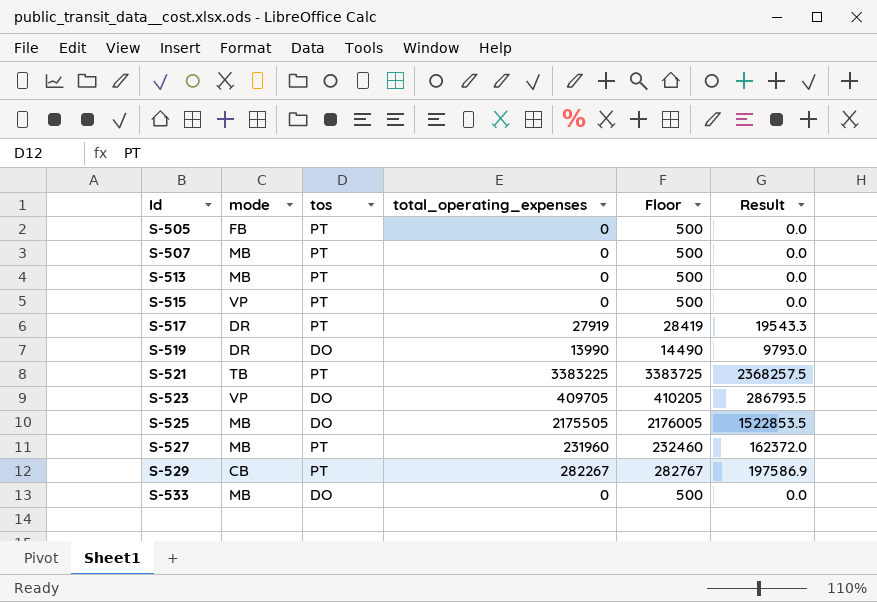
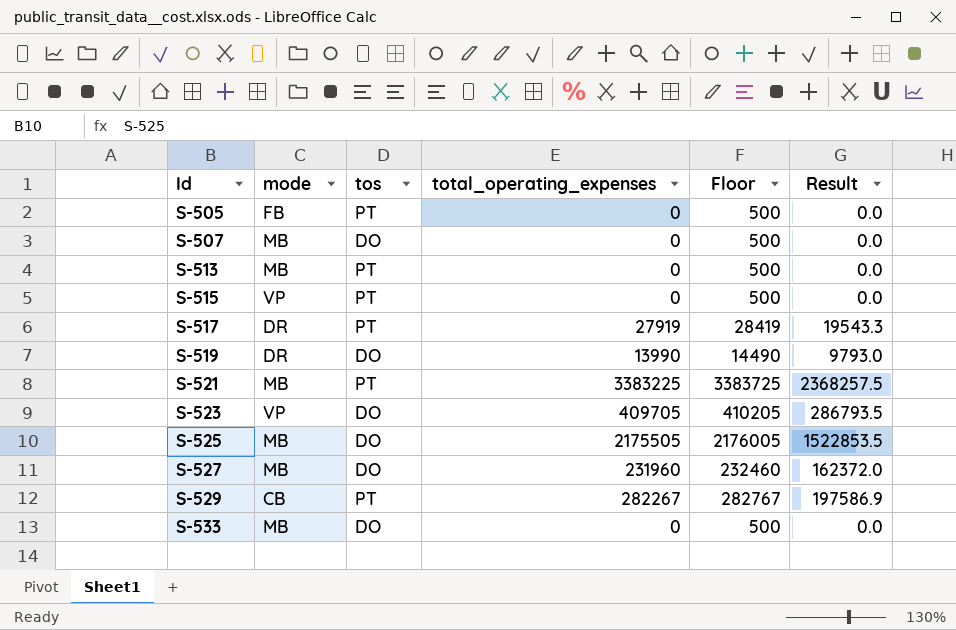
S-507 | tos: PT -> DO
S-521 | mode: TB -> MB
S-527 | tos: PT -> DO

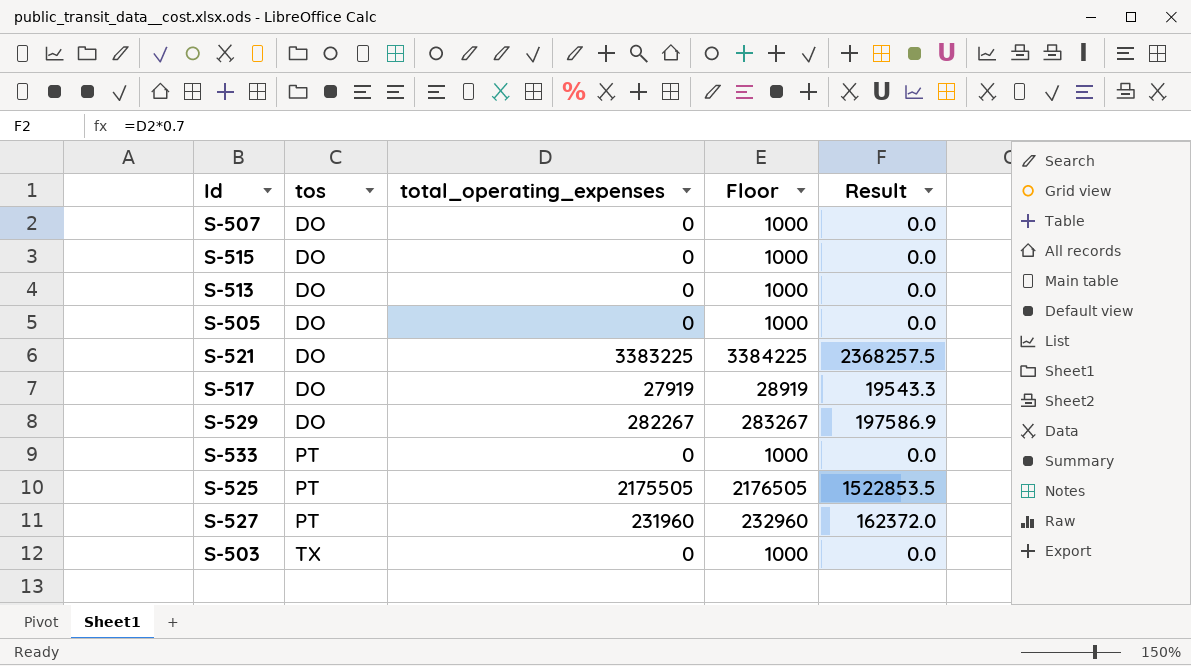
row order: Id ascending -> tos ascending
column mode | position: 2 -> none
column Floor | formula: [total_operating_expenses] + 500 -> [total_operating_expenses] + 1000
row S-519: DR | DO | 13990 | 14490 | 9793.0 -> none
row S-523: VP | DO | 409705 | 410205 | 286793.5 -> none
S-515 | tos: PT -> DO
S-513 | tos: PT -> DO
S-505 | tos: PT -> DO
S-521 | tos: PT -> DO
S-517 | tos: PT -> DO
S-529 | tos: PT -> DO
S-533 | tos: DO -> PT
S-525 | tos: DO -> PT
S-527 | tos: DO -> PT
row S-503: none -> TX | 0 | 1000 | 0.0

